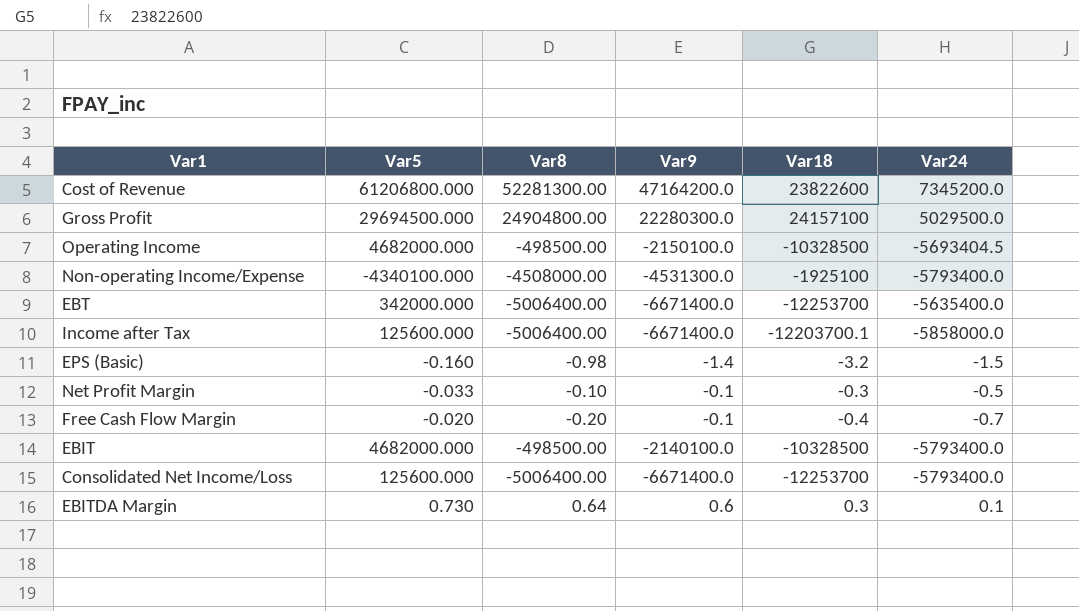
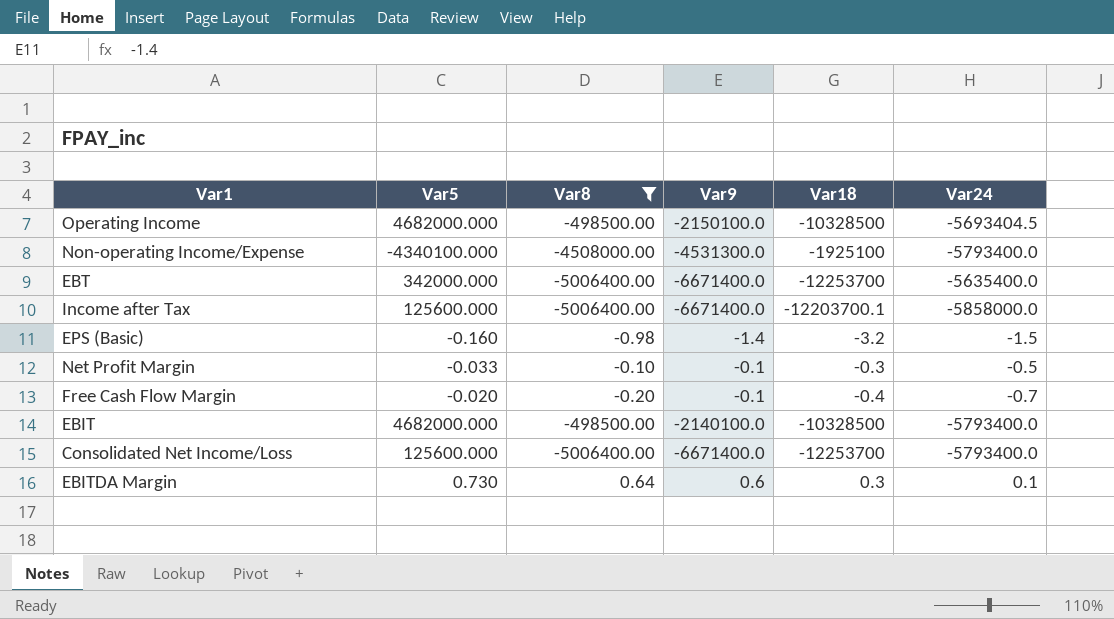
filter: none -> Var8 <= 0.64

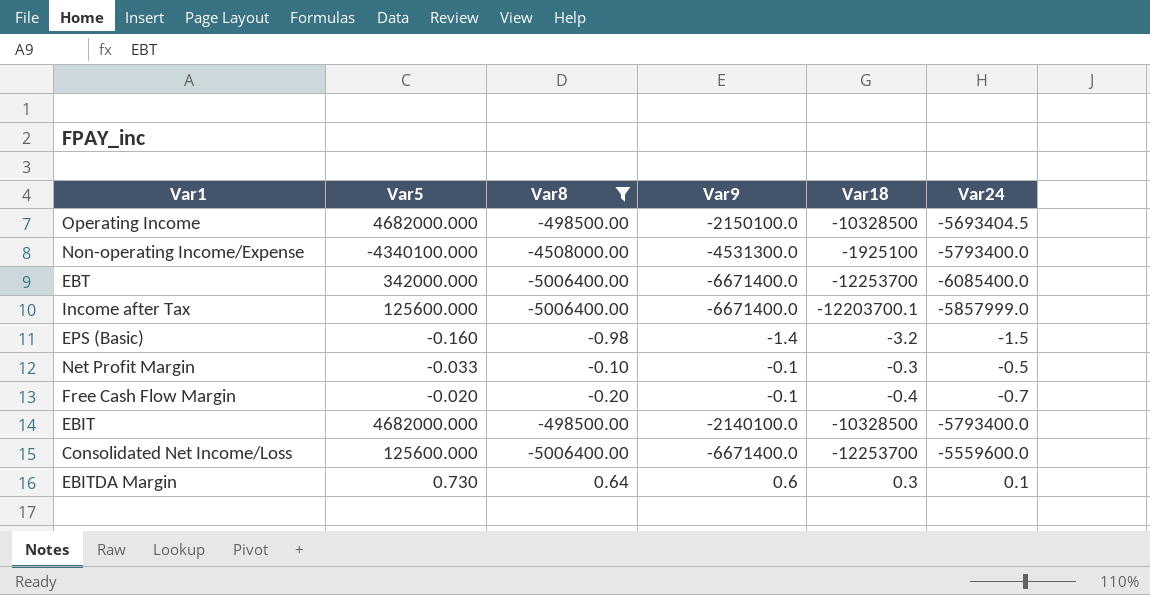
EBT | Var24: -5635400.0 -> -6085400.0
Income after Tax | Var24: -5858000.0 -> -5857999.0
Consolidated Net Income/Loss | Var24: -5793400.0 -> -5559600.0

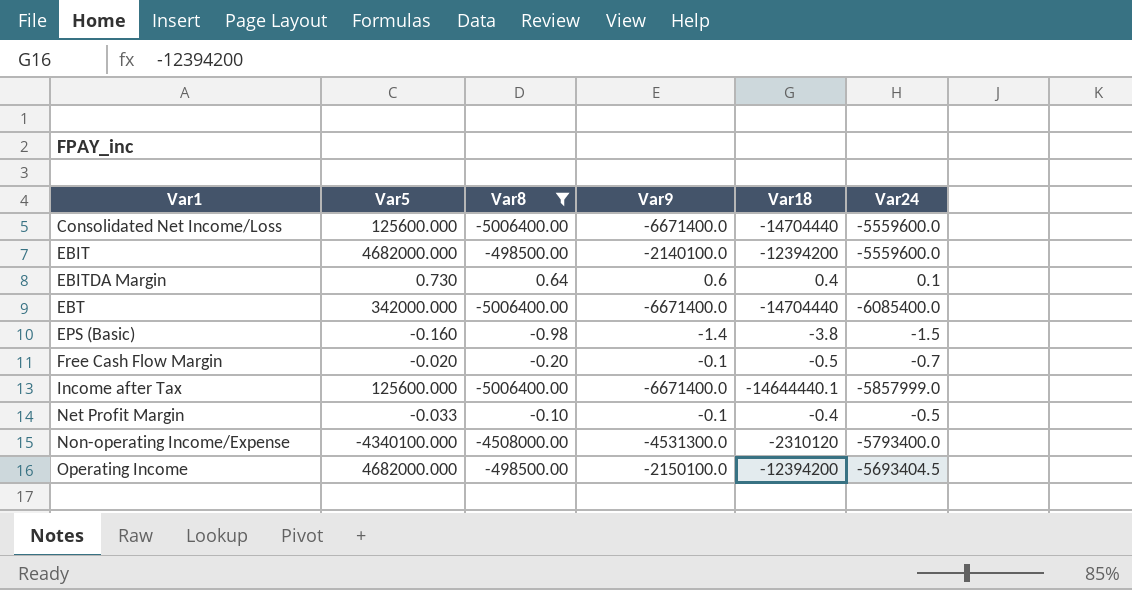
row order: none -> Var1 ascending
Consolidated Net Income/Loss | Var18: -12253700 -> -14704440
EBIT | Var18: -10328500 -> -12394200
EBIT | Var24: -5793400.0 -> -5559600.0
EBITDA Margin | Var18: 0.3 -> 0.4
EBT | Var18: -12253700 -> -14704440
EPS (Basic) | Var18: -3.2 -> -3.8
Free Cash Flow Margin | Var18: -0.4 -> -0.5
Income after Tax | Var18: -12203700.1 -> -14644440.1
Net Profit Margin | Var18: -0.3 -> -0.4
Non-operating Income/Expense | Var18: -1925100 -> -2310120
Operating Income | Var18: -10328500 -> -12394200

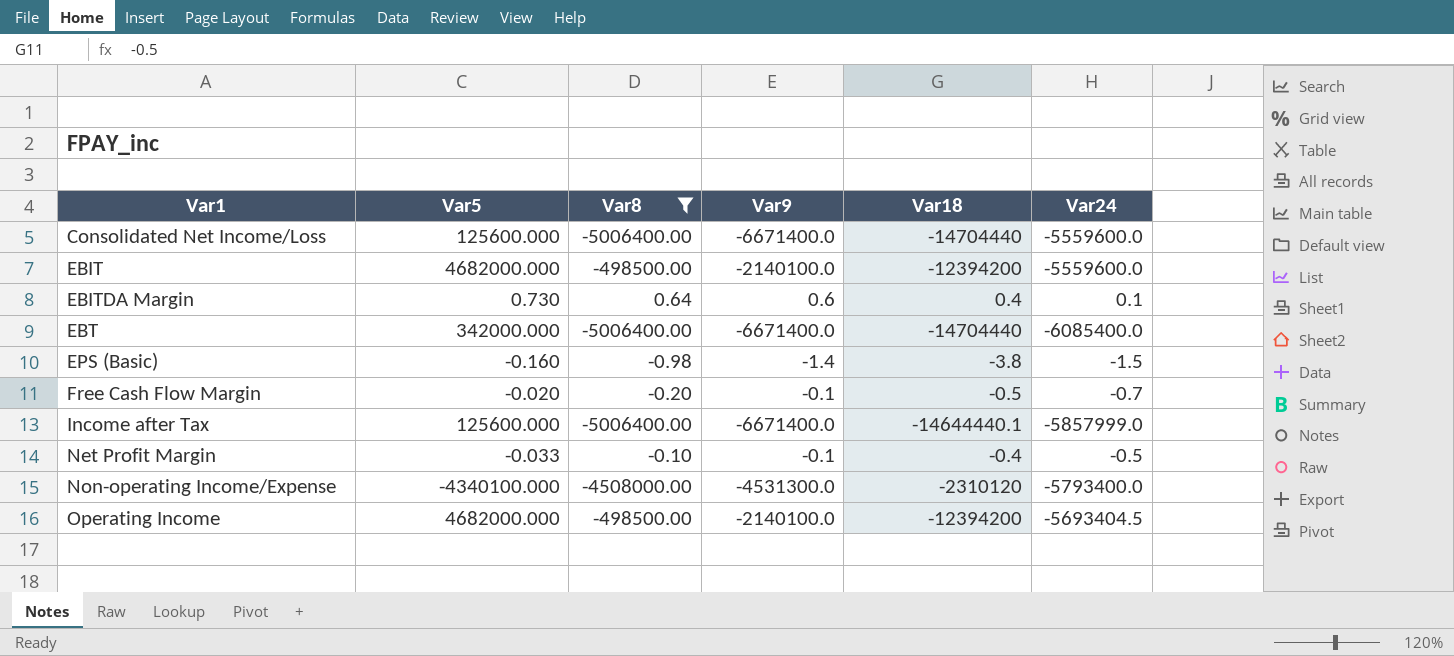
Operating Income | Var9: -2150100.0 -> -2140100.0

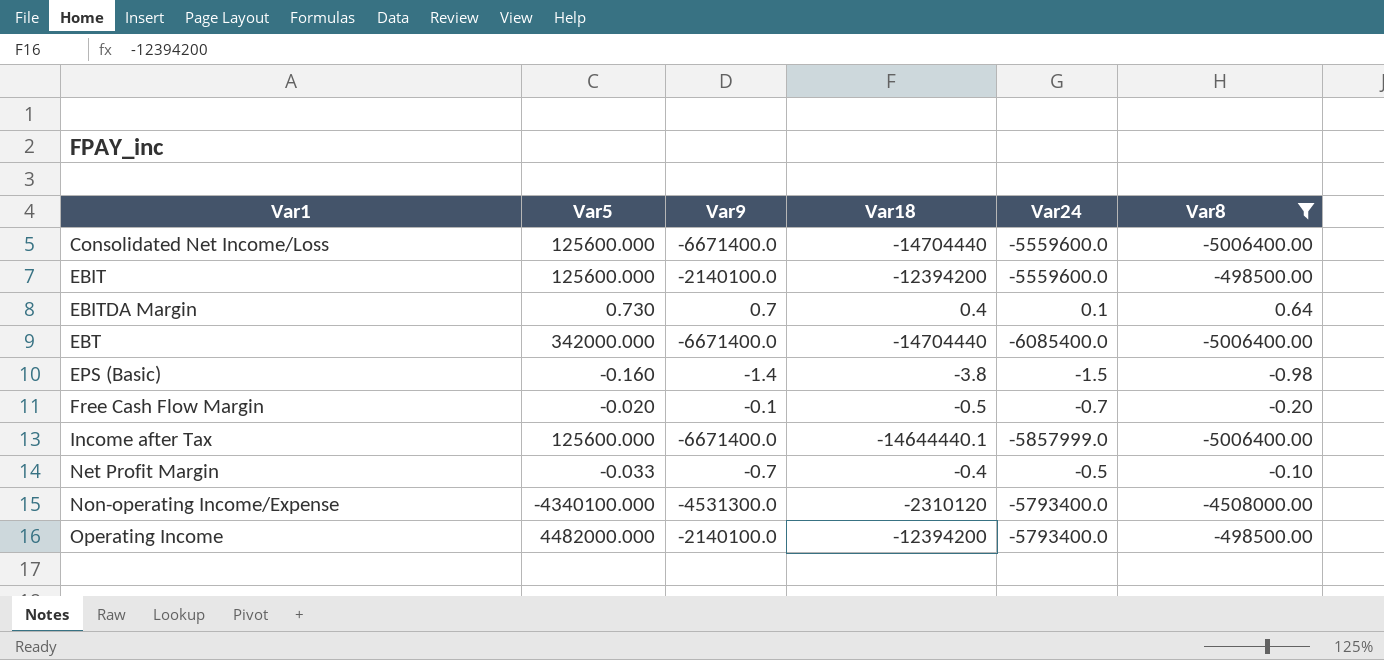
column Var8 | position: 3 -> 6
EBIT | Var5: 4682000.000 -> 125600.000
EBITDA Margin | Var9: 0.6 -> 0.7
Net Profit Margin | Var9: -0.1 -> -0.7
Operating Income | Var5: 4682000.000 -> 4482000.000
Operating Income | Var24: -5693404.5 -> -5793400.0

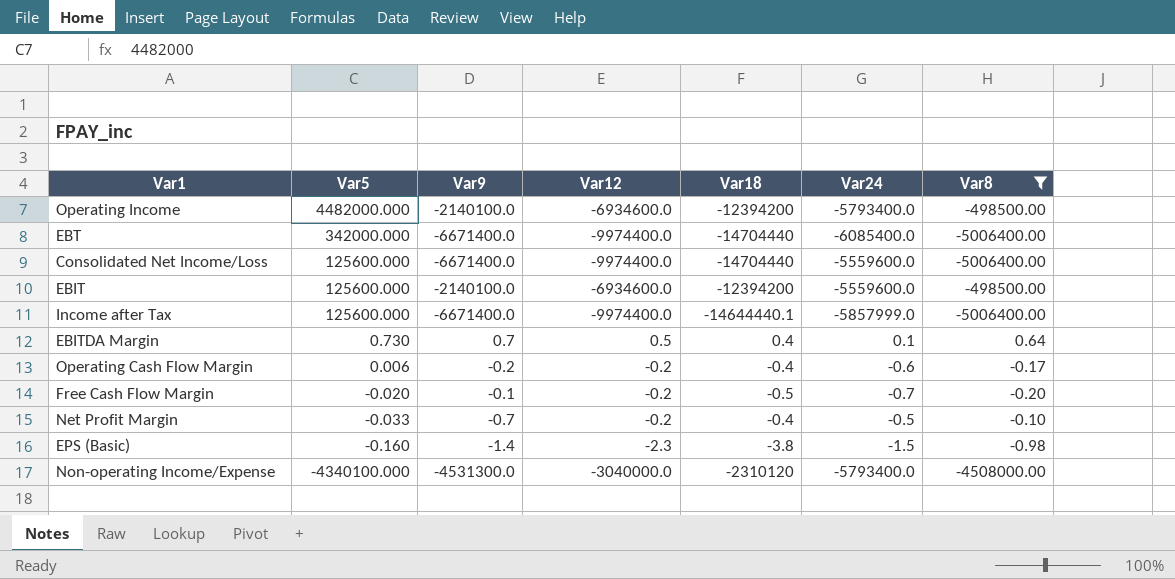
row order: Var1 ascending -> Var5 descending
column Var12 | position: none -> 4
row Operating Cash Flow Margin: none -> 0.006 | -0.2 | -0.2 | -0.4 | -0.6 | -0.17

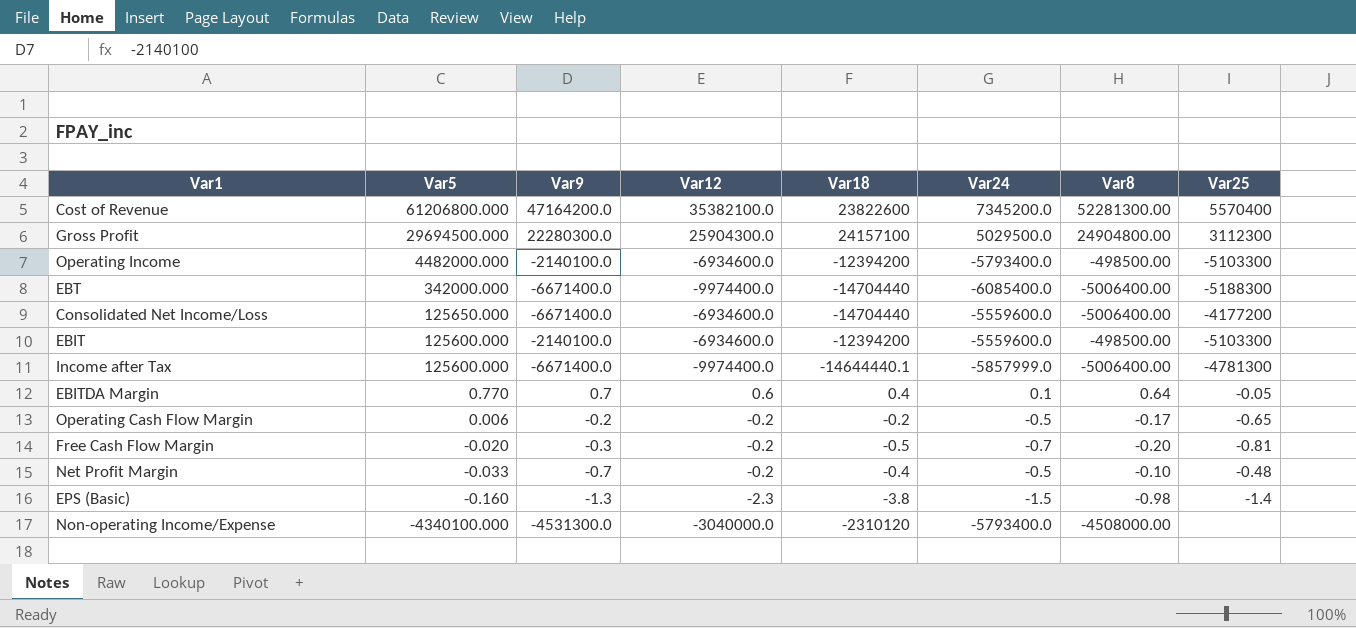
filter: Var8 <= 0.64 -> none
column Var25 | position: none -> 8
Consolidated Net Income/Loss | Var5: 125600.000 -> 125650.000
Consolidated Net Income/Loss | Var12: -9974400.0 -> -6934600.0
EBITDA Margin | Var5: 0.730 -> 0.770
EBITDA Margin | Var12: 0.5 -> 0.6
Operating Cash Flow Margin | Var18: -0.4 -> -0.2
Operating Cash Flow Margin | Var24: -0.6 -> -0.5
Free Cash Flow Margin | Var9: -0.1 -> -0.3
EPS (Basic) | Var9: -1.4 -> -1.3

